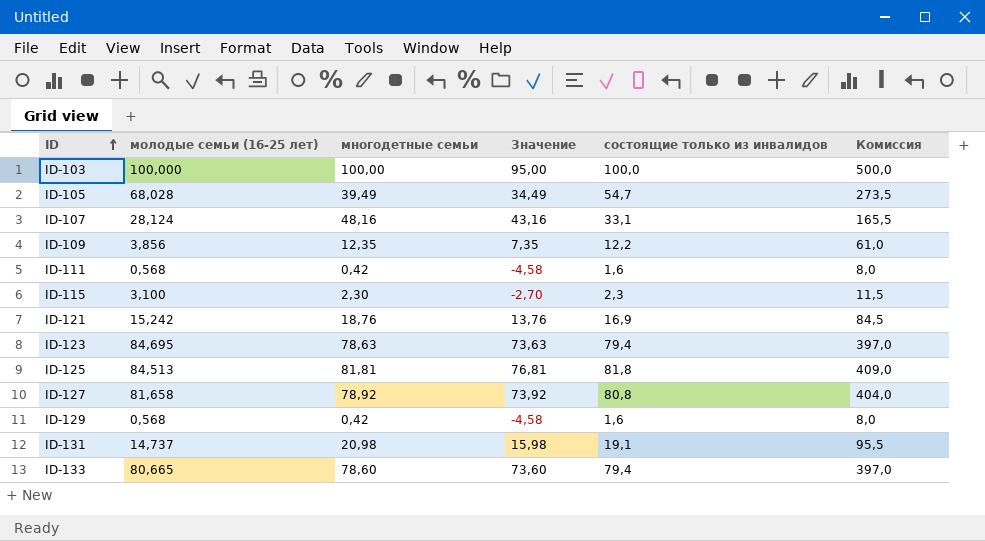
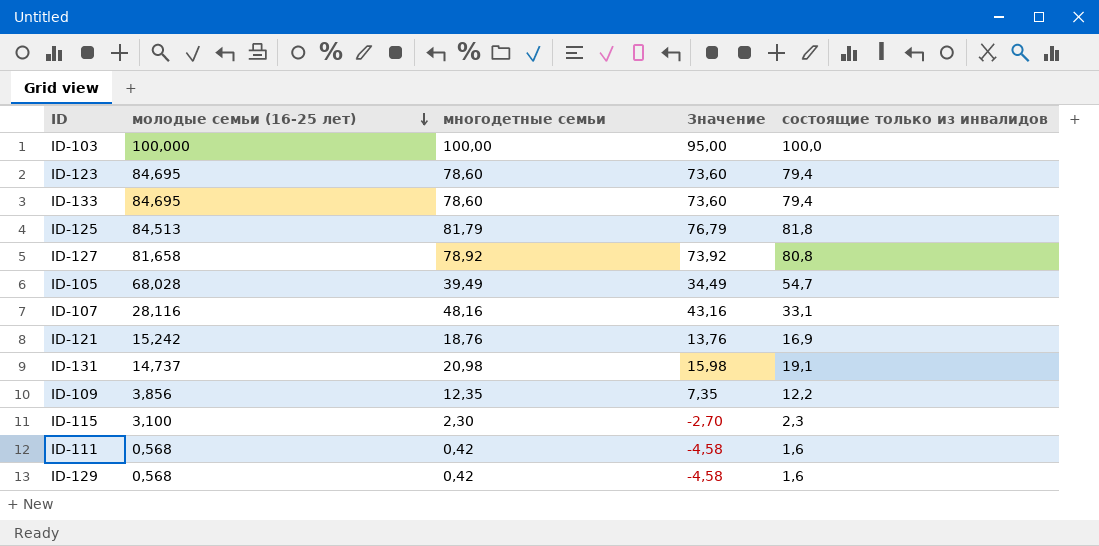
row order: ID ascending -> молодые семьи (16-25 лет) descending
column Комиссия | formula: [состоящие только из инвалидов] * 5 -> none
ID-123 | многодетные семьи: 78,63 -> 78,60
ID-123 | Значение: 73,63 -> 73,60
ID-133 | молодые семьи (16-25 лет): 80,665 -> 84,695
ID-125 | многодетные семьи: 81,81 -> 81,79
ID-125 | Значение: 76,81 -> 76,79
ID-107 | молодые семьи (16-25 лет): 28,124 -> 28,116

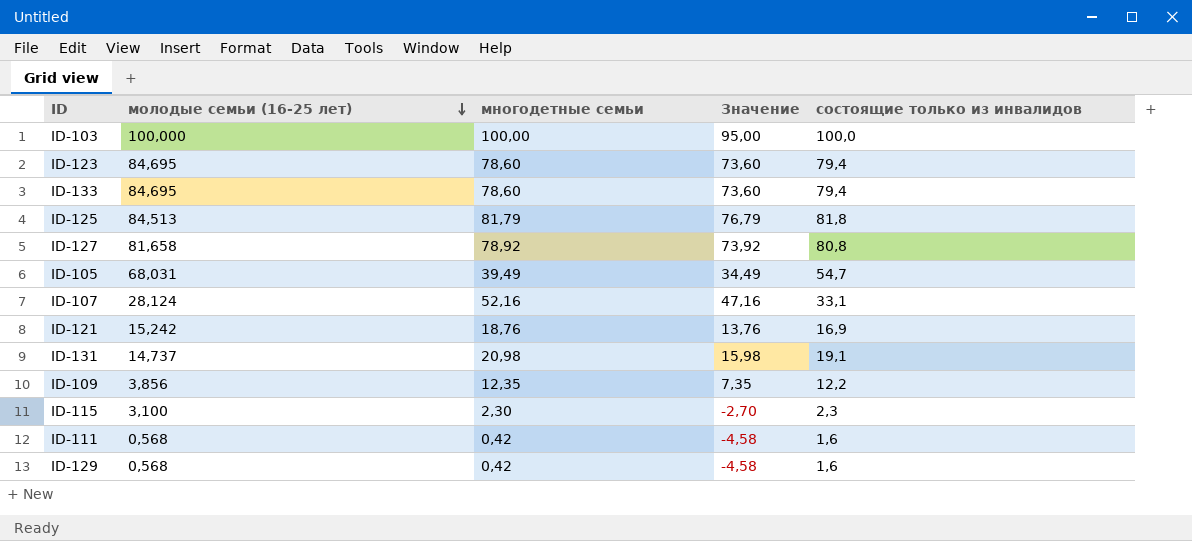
ID-105 | молодые семьи (16-25 лет): 68,028 -> 68,031
ID-107 | молодые семьи (16-25 лет): 28,116 -> 28,124
ID-107 | многодетные семьи: 48,16 -> 52,16
ID-107 | Значение: 43,16 -> 47,16

